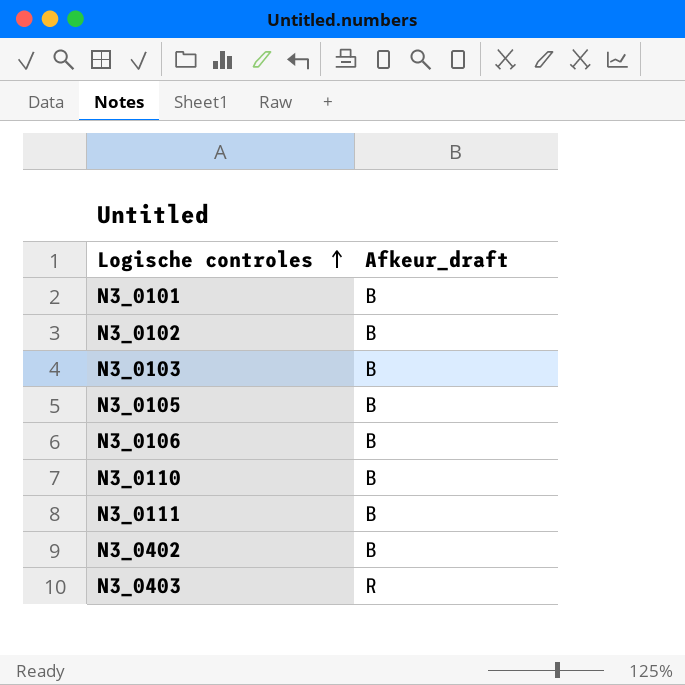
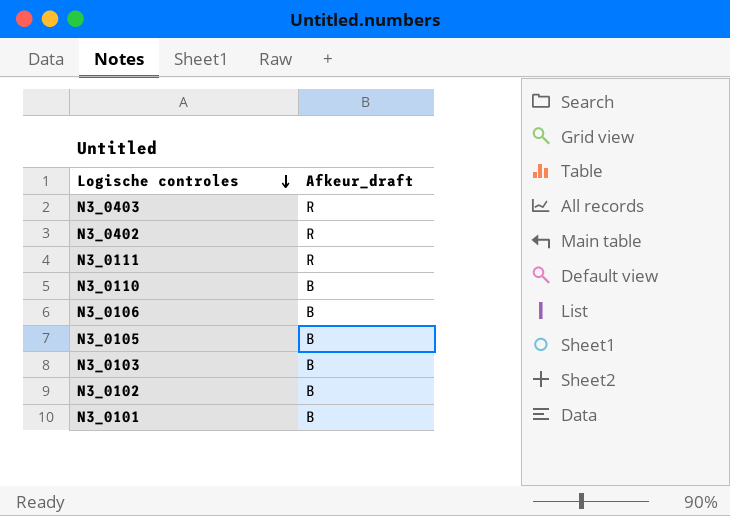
row order: Logische controles ascending -> Logische controles descending
N3_0402 | Afkeur_draft: B -> R
N3_0111 | Afkeur_draft: B -> R

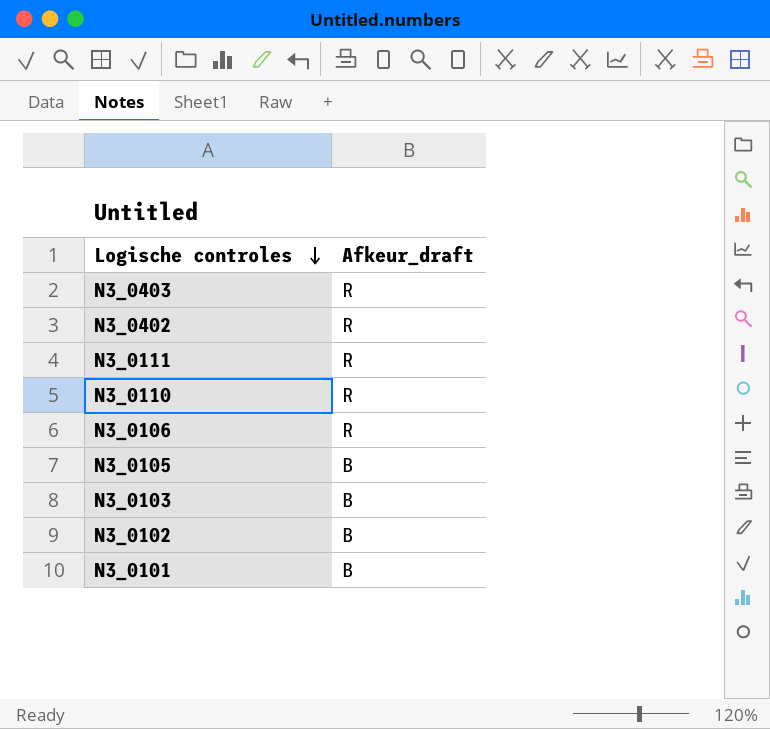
N3_0110 | Afkeur_draft: B -> R
N3_0106 | Afkeur_draft: B -> R

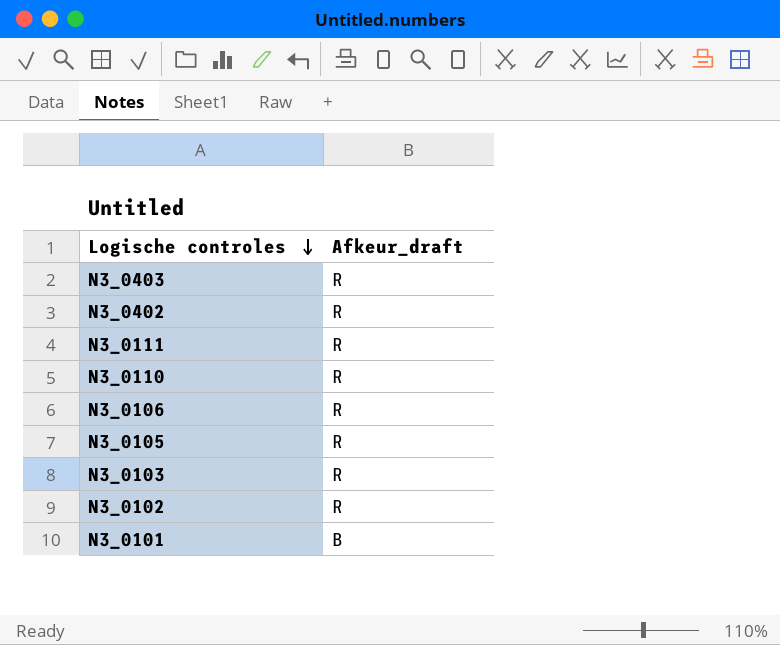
N3_0105 | Afkeur_draft: B -> R
N3_0103 | Afkeur_draft: B -> R
N3_0102 | Afkeur_draft: B -> R

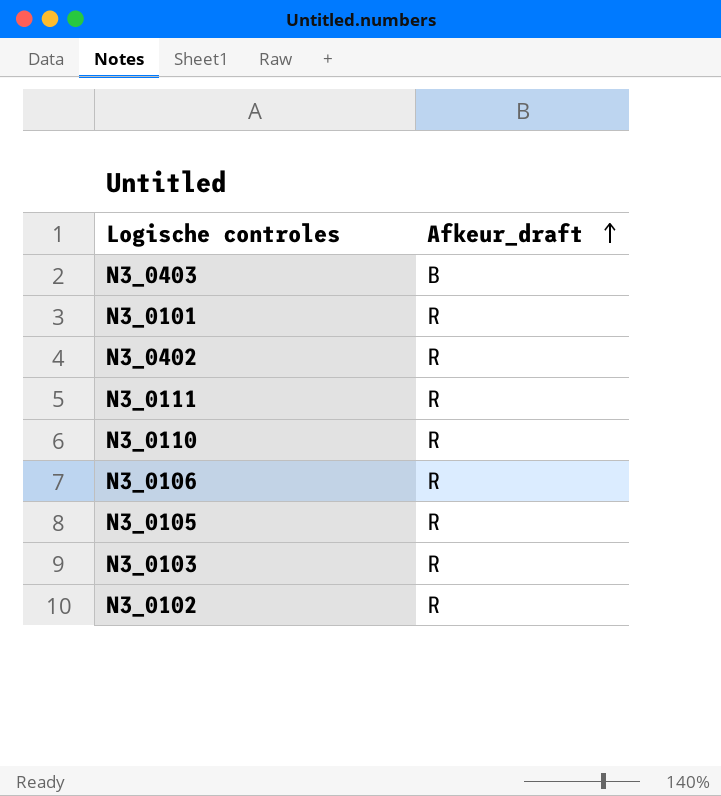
row order: Logische controles descending -> Afkeur_draft ascending
N3_0403 | Afkeur_draft: R -> B
N3_0101 | Afkeur_draft: B -> R

